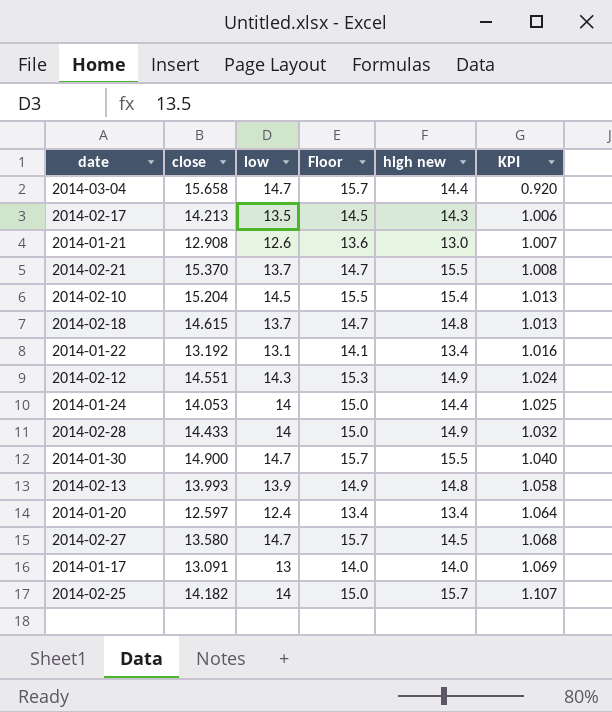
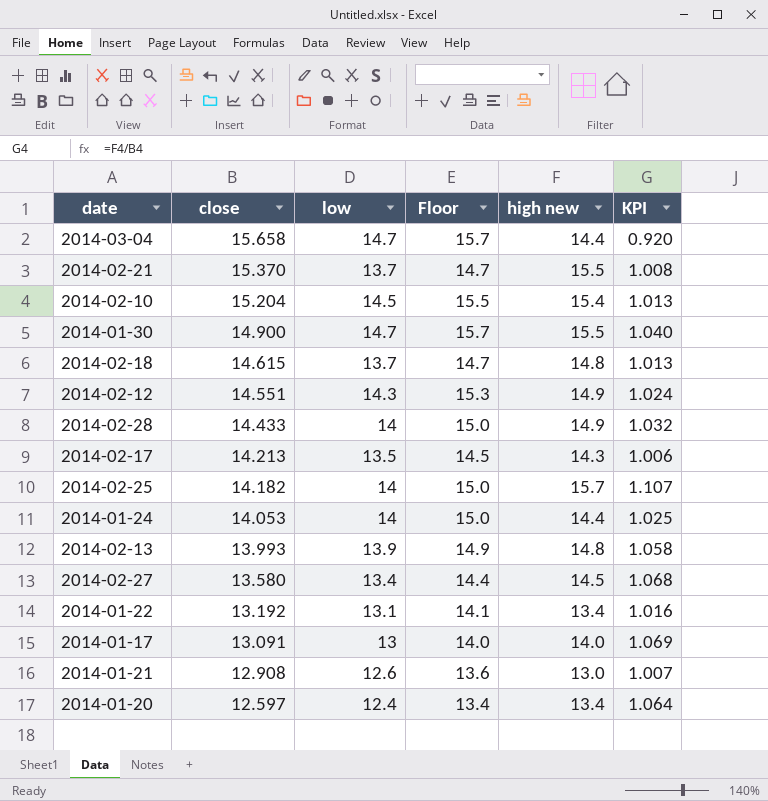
row order: KPI ascending -> close descending
2014-02-27 | low: 14.7 -> 13.4
2014-02-27 | Floor: 15.7 -> 14.4

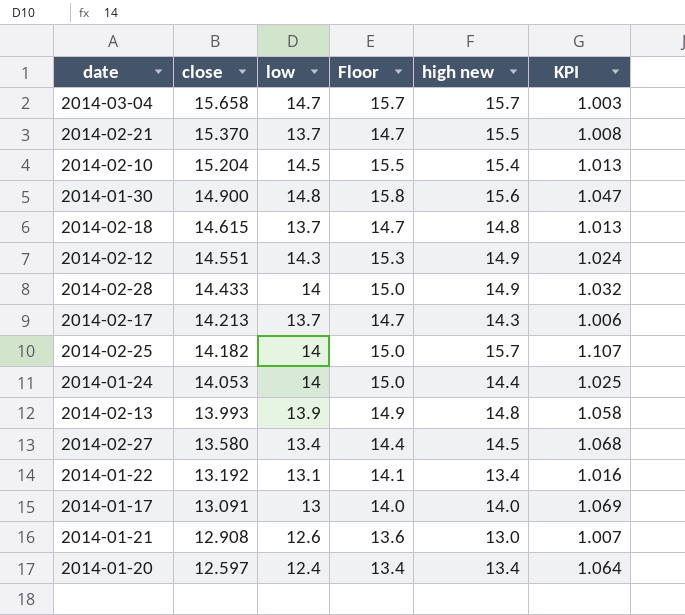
2014-03-04 | high new: 14.4 -> 15.7
2014-03-04 | KPI: 0.920 -> 1.003
2014-01-30 | low: 14.7 -> 14.8
2014-01-30 | Floor: 15.7 -> 15.8
2014-01-30 | high new: 15.5 -> 15.6
2014-01-30 | KPI: 1.040 -> 1.047
2014-02-17 | low: 13.5 -> 13.7
2014-02-17 | Floor: 14.5 -> 14.7

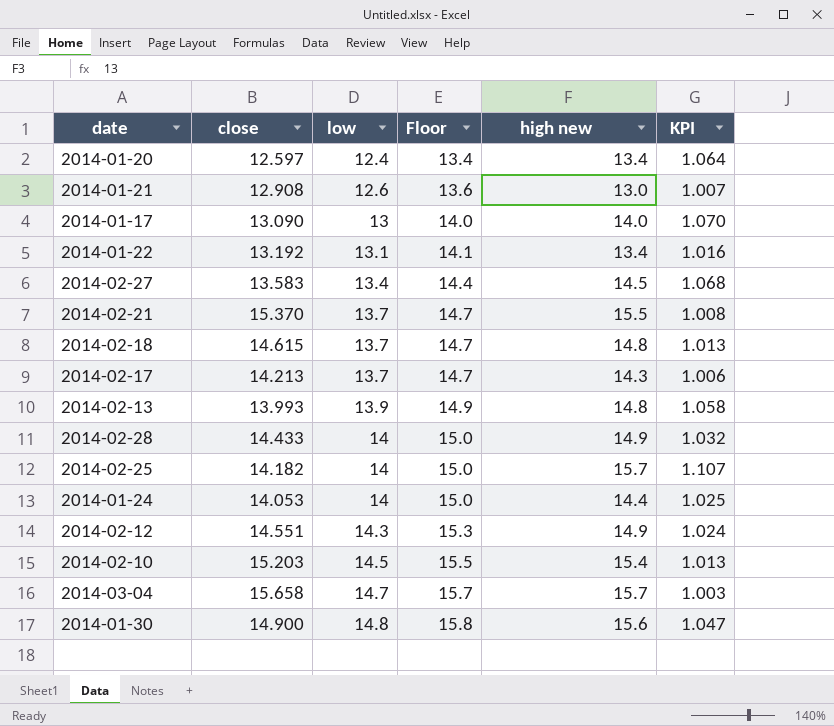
row order: close descending -> low ascending
2014-01-17 | close: 13.091 -> 13.090
2014-01-17 | KPI: 1.069 -> 1.070
2014-02-27 | close: 13.580 -> 13.583
2014-02-10 | close: 15.204 -> 15.203

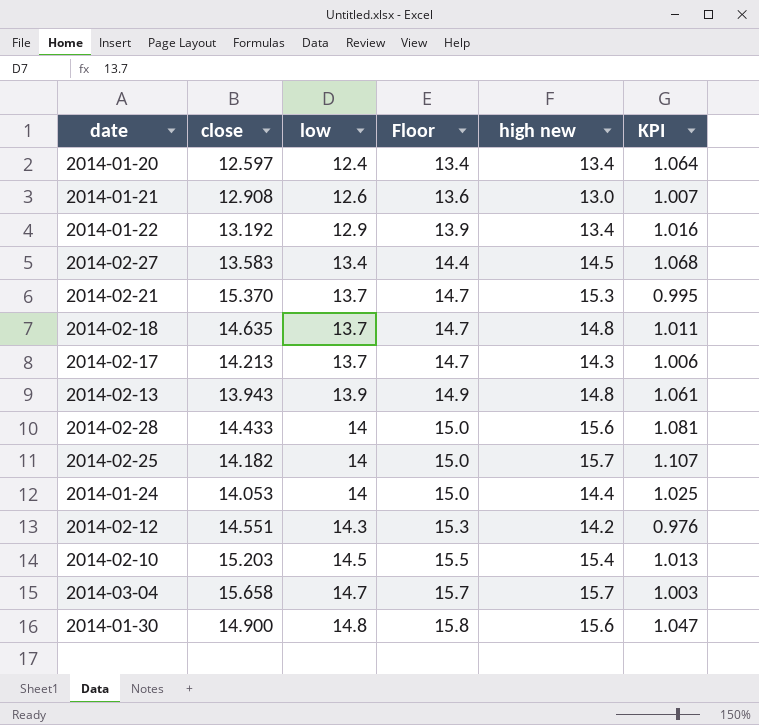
row 2014-01-17: 13.090 | 13 | 14.0 | 14.0 | 1.070 -> none
2014-01-22 | low: 13.1 -> 12.9
2014-01-22 | Floor: 14.1 -> 13.9
2014-02-21 | high new: 15.5 -> 15.3
2014-02-21 | KPI: 1.008 -> 0.995
2014-02-18 | close: 14.615 -> 14.635
2014-02-18 | KPI: 1.013 -> 1.011
2014-02-13 | close: 13.993 -> 13.943
2014-02-13 | KPI: 1.058 -> 1.061
2014-02-28 | high new: 14.9 -> 15.6
2014-02-28 | KPI: 1.032 -> 1.081
2014-02-12 | high new: 14.9 -> 14.2
2014-02-12 | KPI: 1.024 -> 0.976

